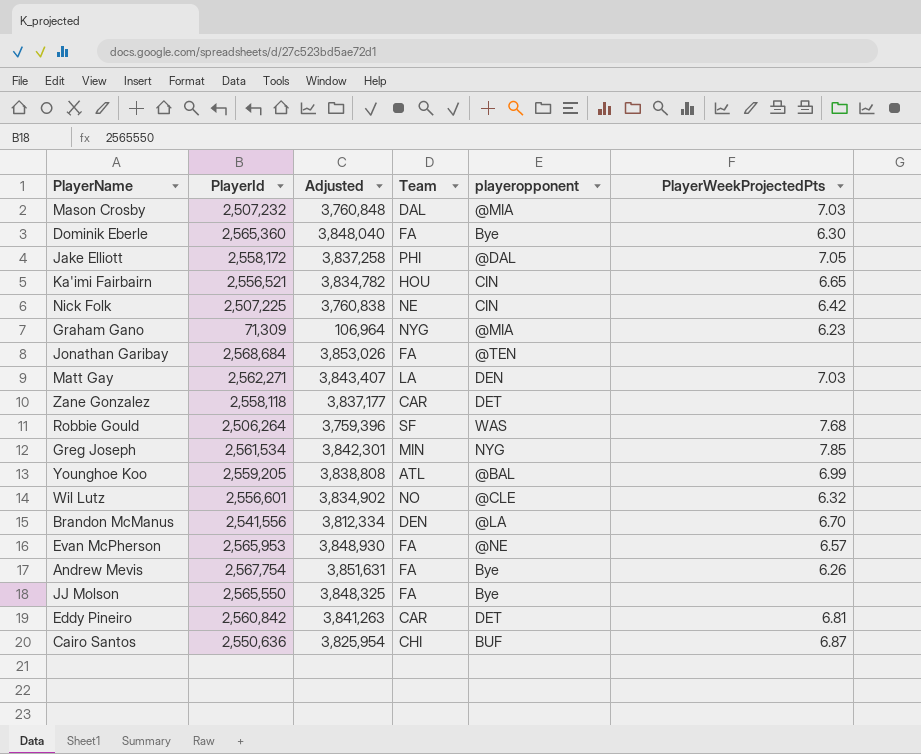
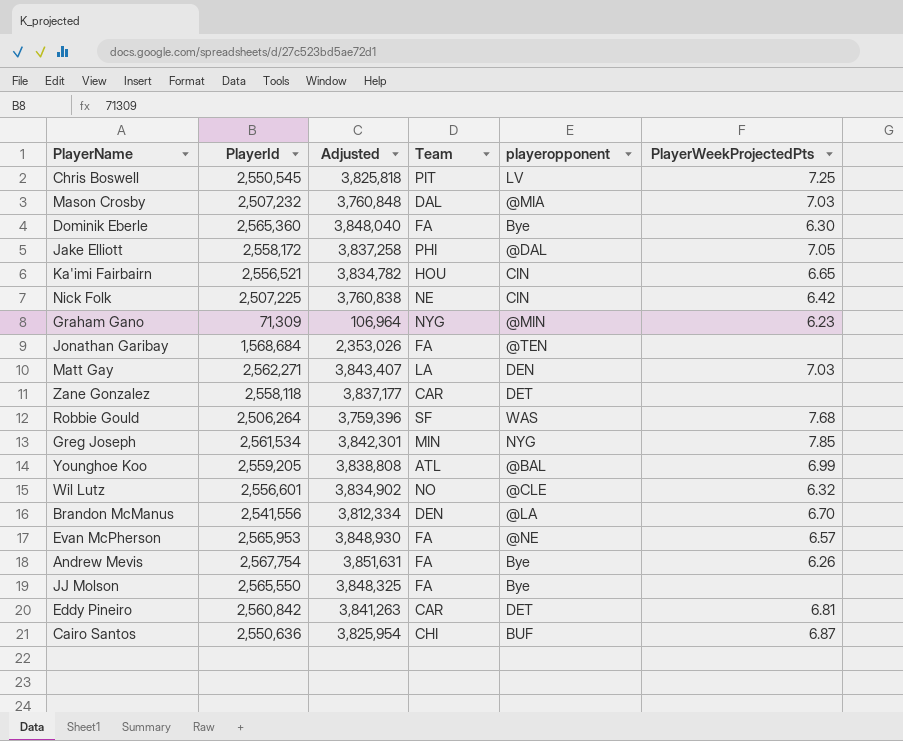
row Chris Boswell: none -> 2,550,545 | 3,825,818 | PIT | LV | 7.25
Graham Gano | playeropponent: @MIA -> @MIN
Jonathan Garibay | PlayerId: 2,568,684 -> 1,568,684
Jonathan Garibay | Adjusted: 3,853,026 -> 2,353,026

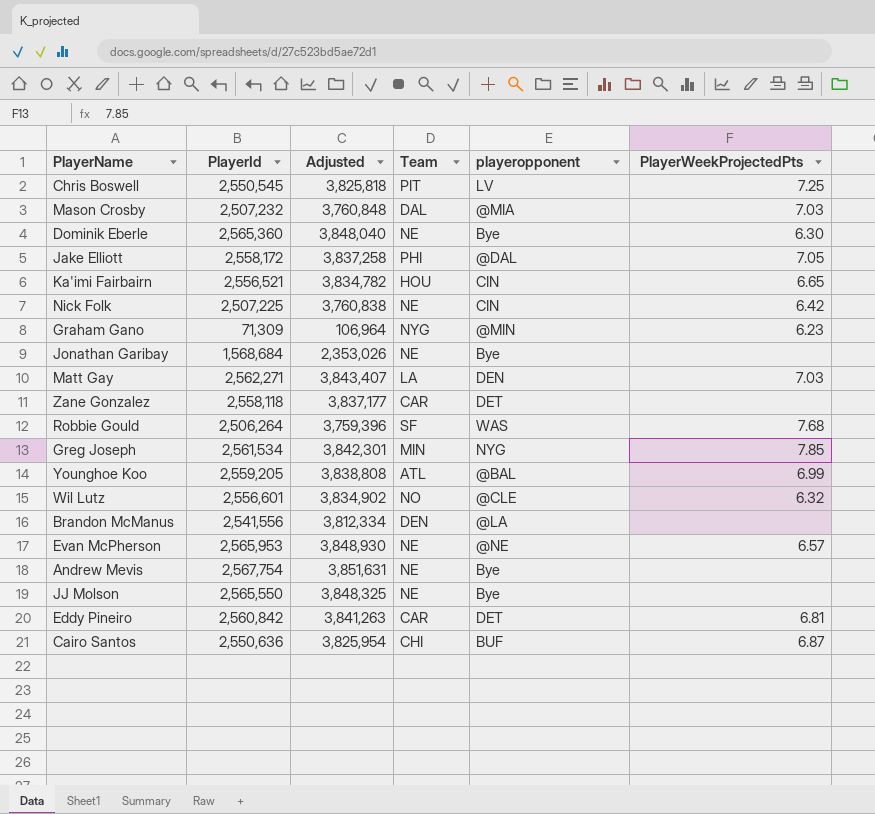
Dominik Eberle | Team: FA -> NE
Jonathan Garibay | Team: FA -> NE
Jonathan Garibay | playeropponent: @TEN -> Bye
Brandon McManus | PlayerWeekProjectedPts: 6.70 -> none
Evan McPherson | Team: FA -> NE
Andrew Mevis | Team: FA -> NE
Andrew Mevis | PlayerWeekProjectedPts: 6.26 -> none
JJ Molson | Team: FA -> NE

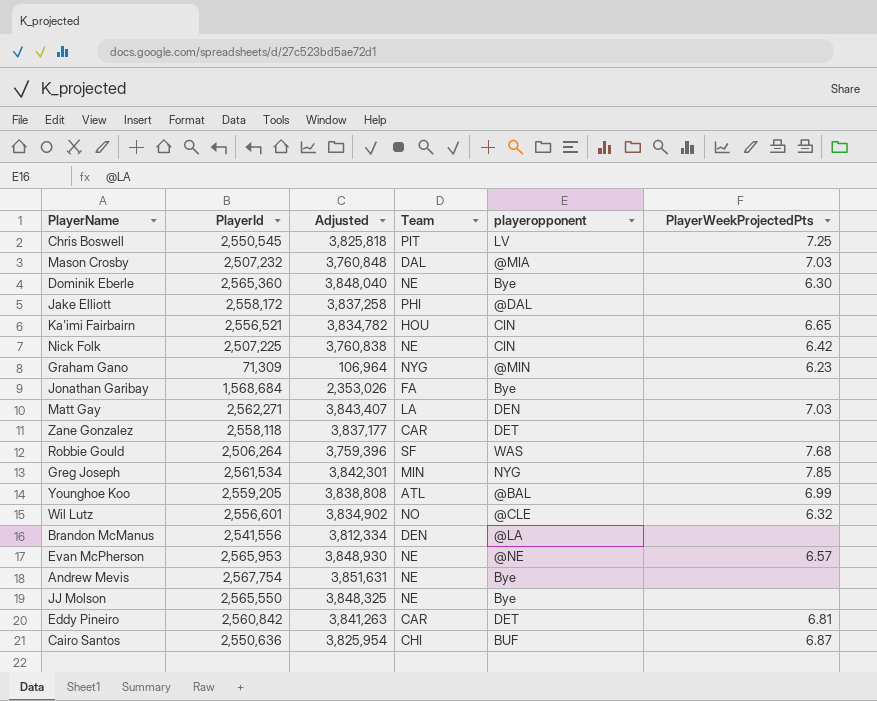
Jake Elliott | PlayerWeekProjectedPts: 7.05 -> none
Jonathan Garibay | Team: NE -> FA

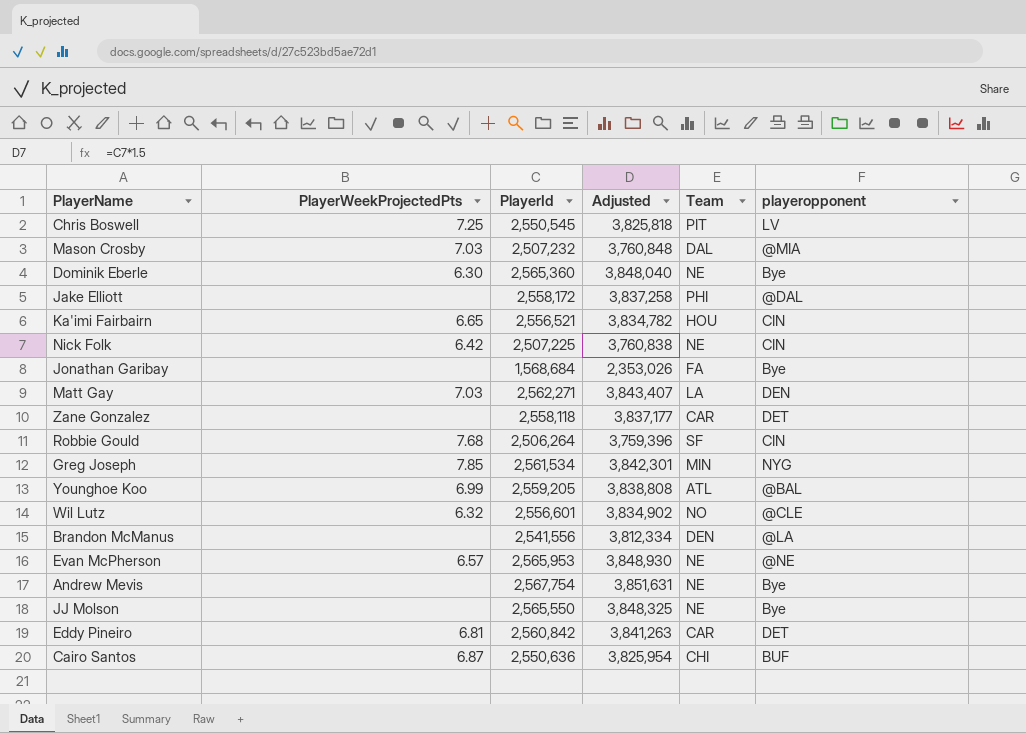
column PlayerWeekProjectedPts | position: 6 -> 2
row Graham Gano: 71,309 | 106,964 | NYG | @MIN | 6.23 -> none
Robbie Gould | playeropponent: WAS -> CIN

